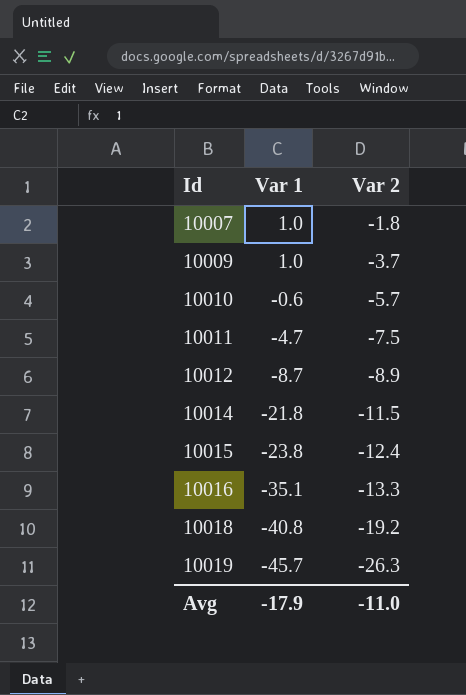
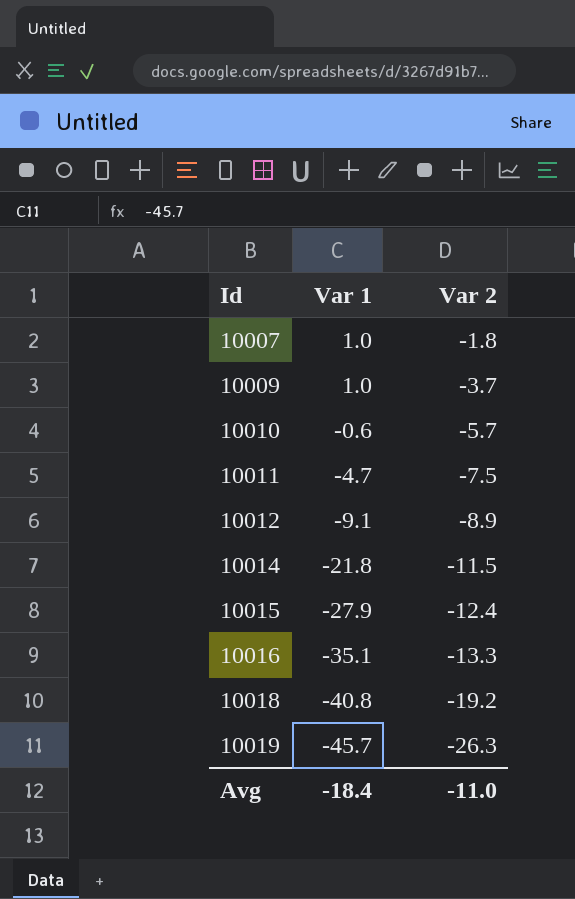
10012 | Var 1: -8.7 -> -9.1
10015 | Var 1: -23.8 -> -27.9
Avg | Var 1: -17.9 -> -18.4

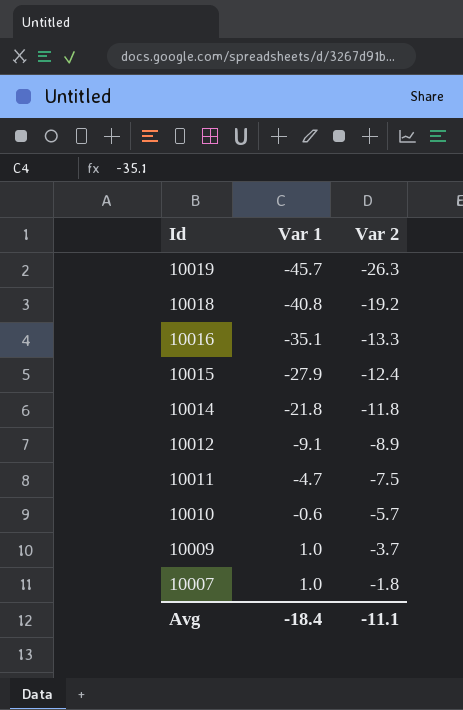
row order: Id ascending -> Id descending
10014 | Var 2: -11.5 -> -11.8
Avg | Var 2: -11.0 -> -11.1

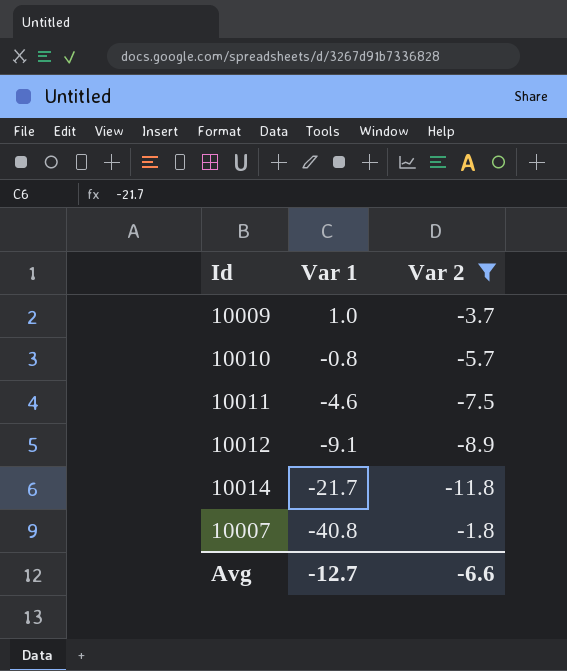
filter: none -> Var 2 >= -11.8
row order: Id descending -> Var 1 descending
10010 | Var 1: -0.6 -> -0.8
10011 | Var 1: -4.7 -> -4.6
10014 | Var 1: -21.8 -> -21.7
10007 | Var 1: 1.0 -> -40.8
Avg | Var 1: -18.4 -> -12.7
Avg | Var 2: -11.1 -> -6.6

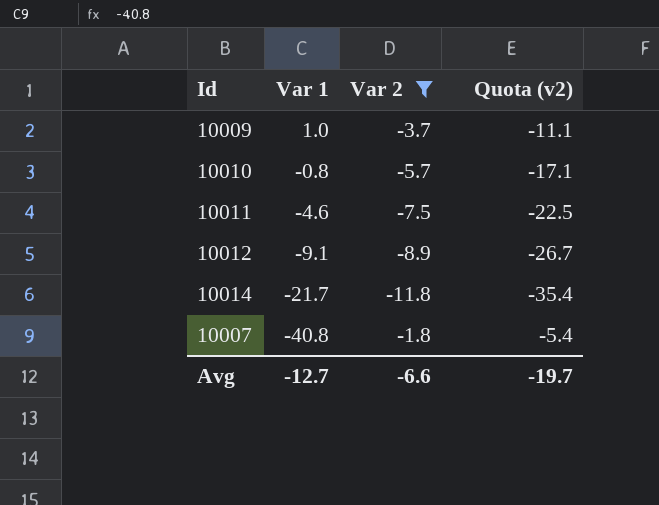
column Quota (v2) | formula: none -> [Var 2] * 3

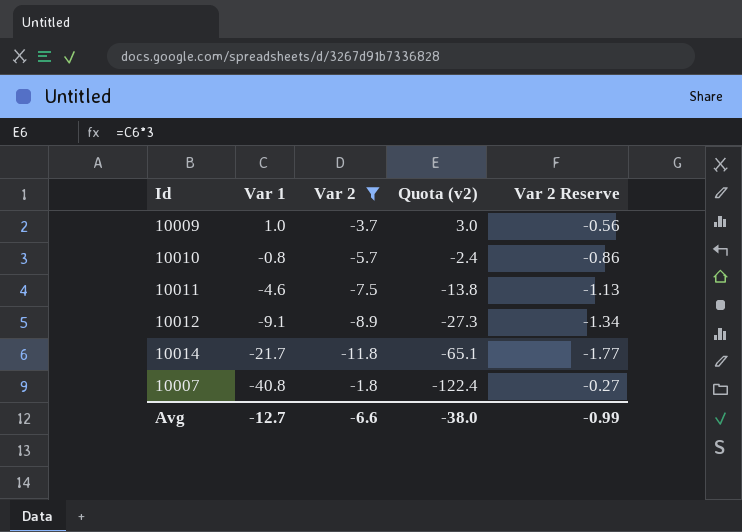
column Quota (v2) | formula: [Var 2] * 3 -> [Var 1] * 3
column Var 2 Reserve | formula: none -> [Var 2] * 0.15
Avg | Quota (v2): -19.7 -> -38.0

